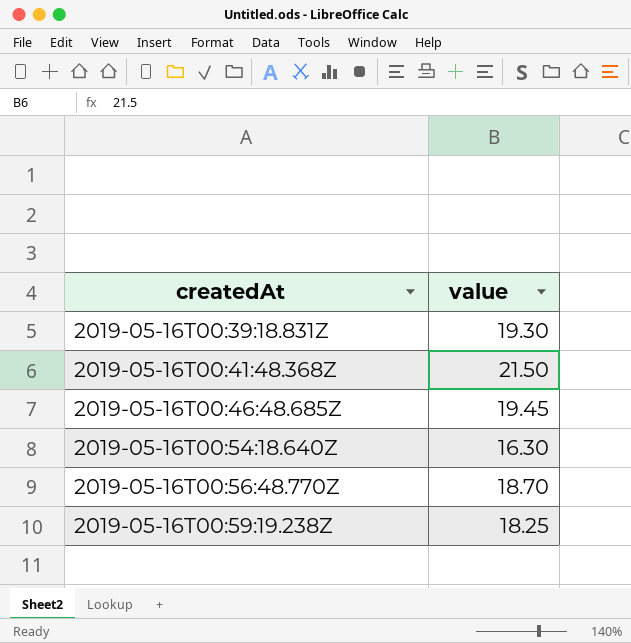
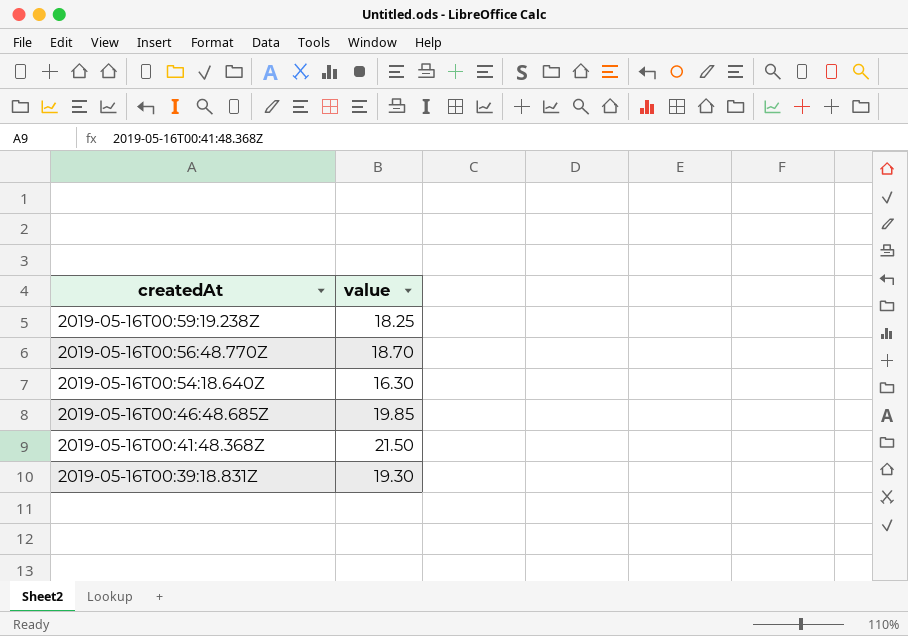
row order: createdAt ascending -> createdAt descending
2019-05-16T00:46:48.685Z | value: 19.45 -> 19.85

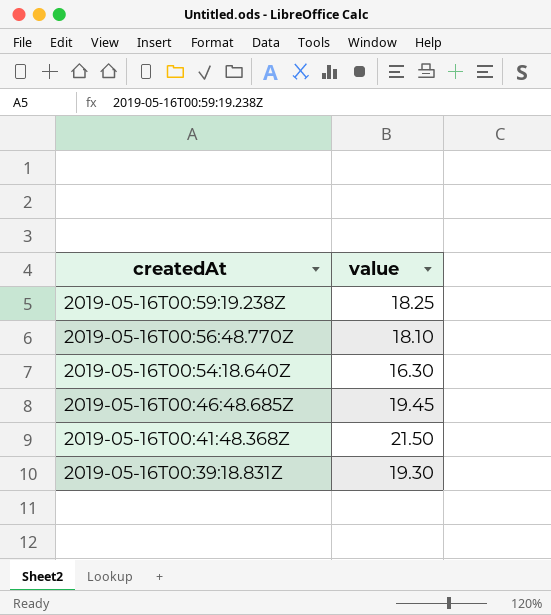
2019-05-16T00:56:48.770Z | value: 18.70 -> 18.10
2019-05-16T00:46:48.685Z | value: 19.85 -> 19.45

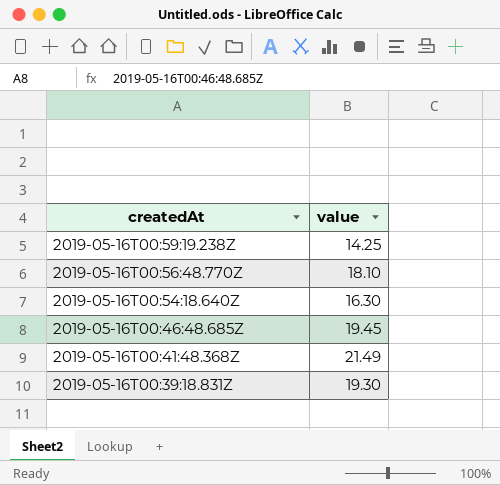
2019-05-16T00:59:19.238Z | value: 18.25 -> 14.25
2019-05-16T00:41:48.368Z | value: 21.50 -> 21.49

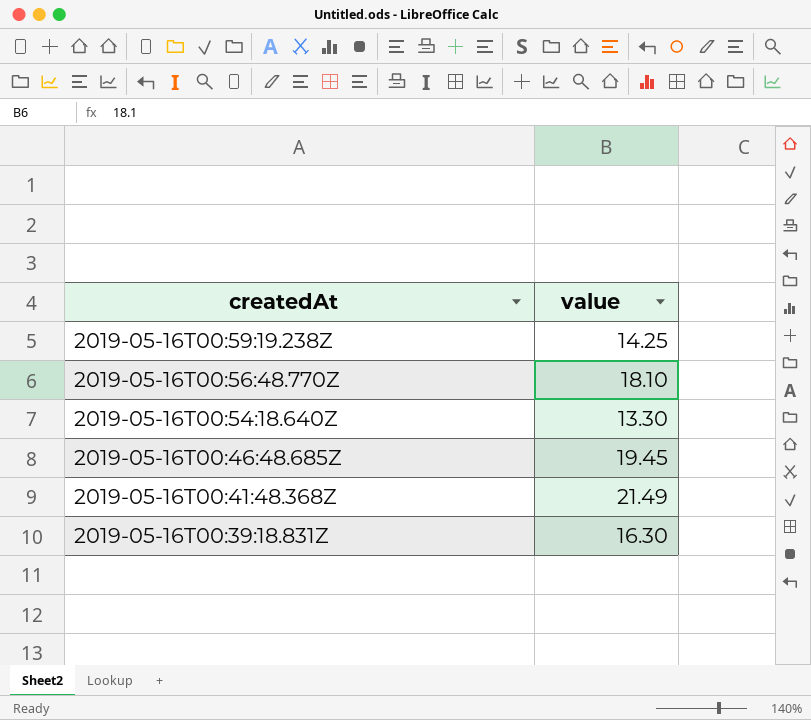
2019-05-16T00:54:18.640Z | value: 16.30 -> 13.30
2019-05-16T00:39:18.831Z | value: 19.30 -> 16.30

